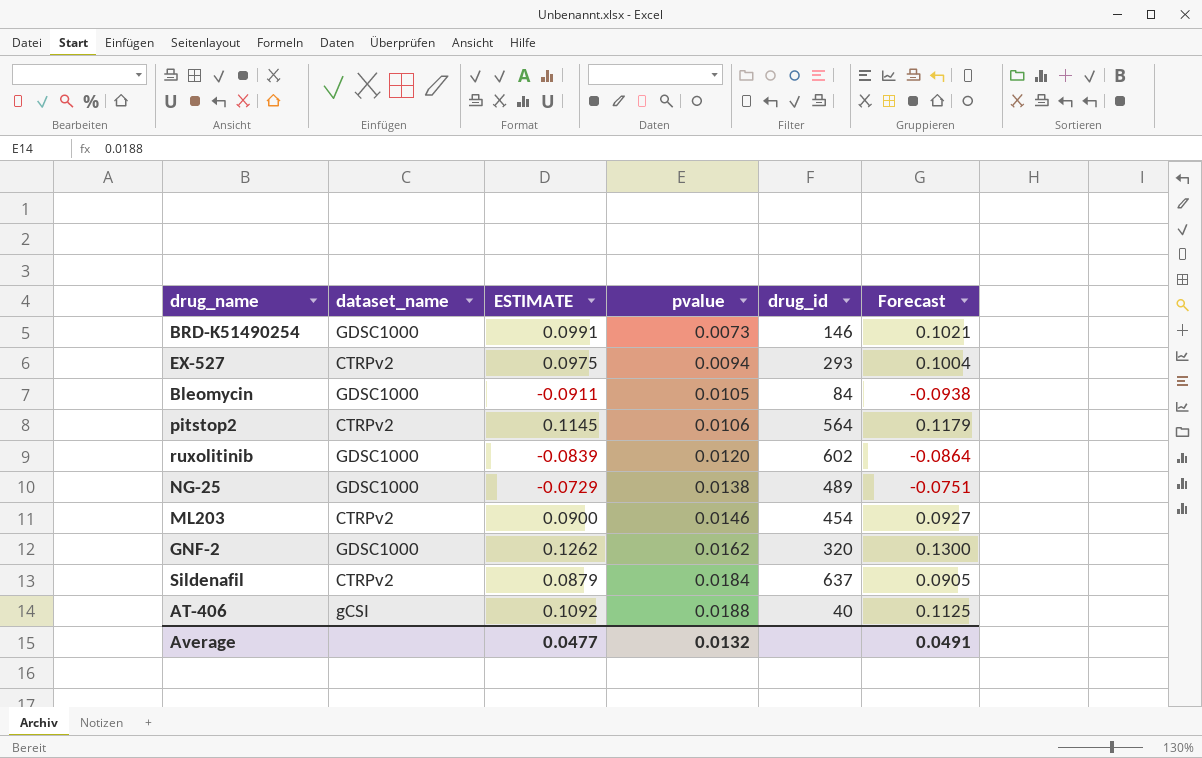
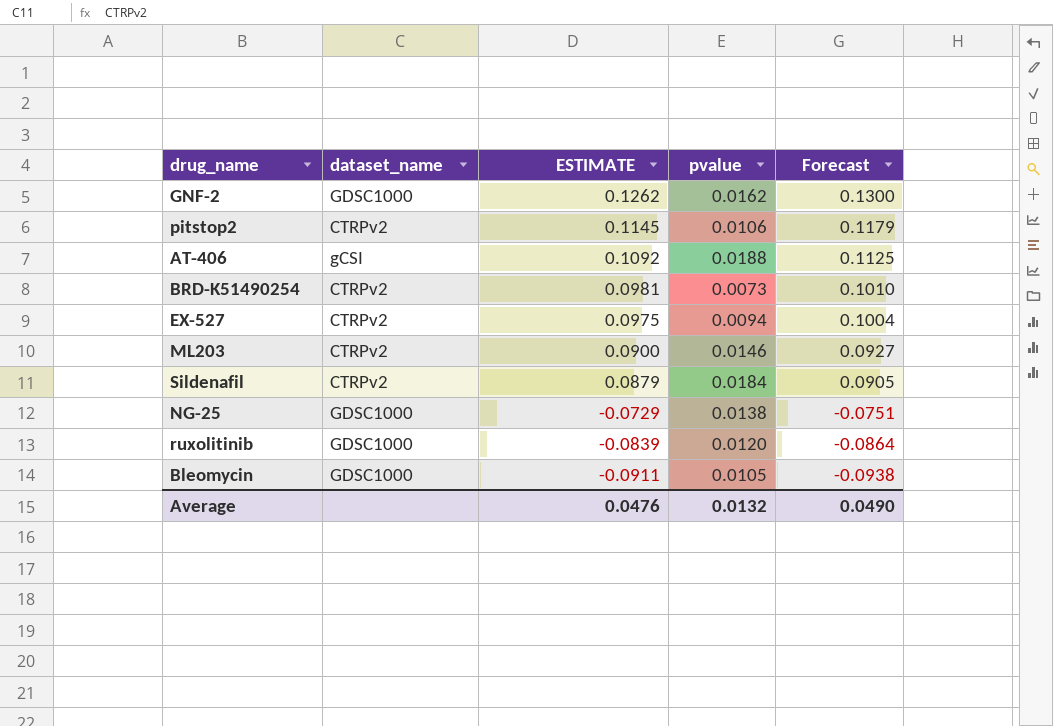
row order: pvalue ascending -> ESTIMATE descending
column drug_id | position: 5 -> none
BRD-K51490254 | dataset_name: GDSC1000 -> CTRPv2
BRD-K51490254 | ESTIMATE: 0.0991 -> 0.0981
BRD-K51490254 | Forecast: 0.1021 -> 0.1010
Average | ESTIMATE: 0.0477 -> 0.0476
Average | Forecast: 0.0491 -> 0.0490

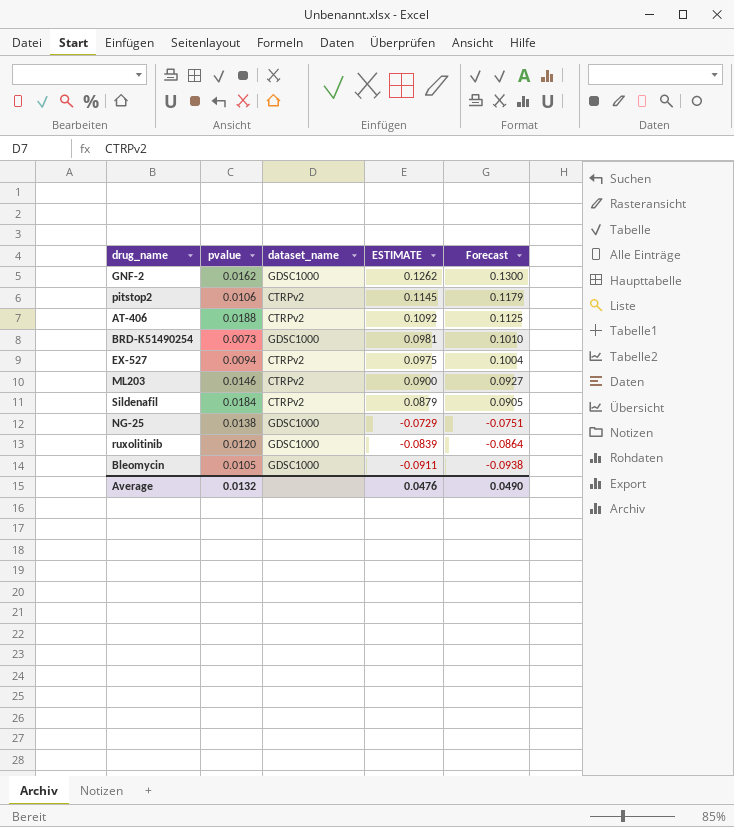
column pvalue | position: 4 -> 2
AT-406 | dataset_name: gCSI -> CTRPv2
BRD-K51490254 | dataset_name: CTRPv2 -> GDSC1000

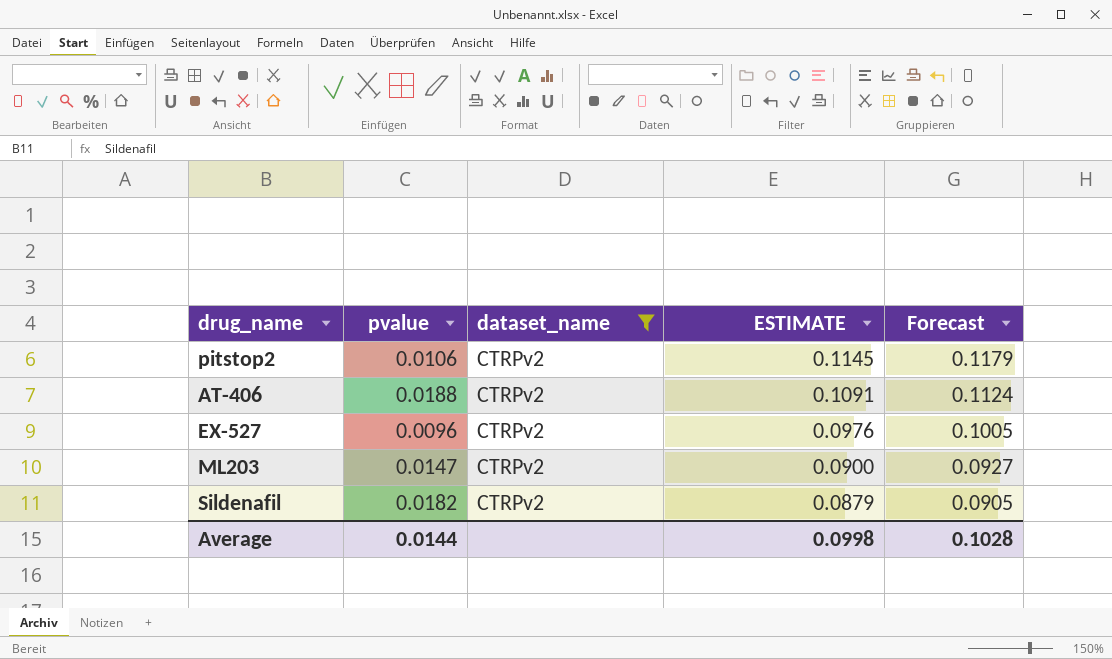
filter: none -> dataset_name = CTRPv2
AT-406 | ESTIMATE: 0.1092 -> 0.1091
AT-406 | Forecast: 0.1125 -> 0.1124
EX-527 | pvalue: 0.0094 -> 0.0096
EX-527 | ESTIMATE: 0.0975 -> 0.0976
EX-527 | Forecast: 0.1004 -> 0.1005
ML203 | pvalue: 0.0146 -> 0.0147
Sildenafil | pvalue: 0.0184 -> 0.0182
Average | pvalue: 0.0132 -> 0.0144
Average | ESTIMATE: 0.0476 -> 0.0998
Average | Forecast: 0.0490 -> 0.1028

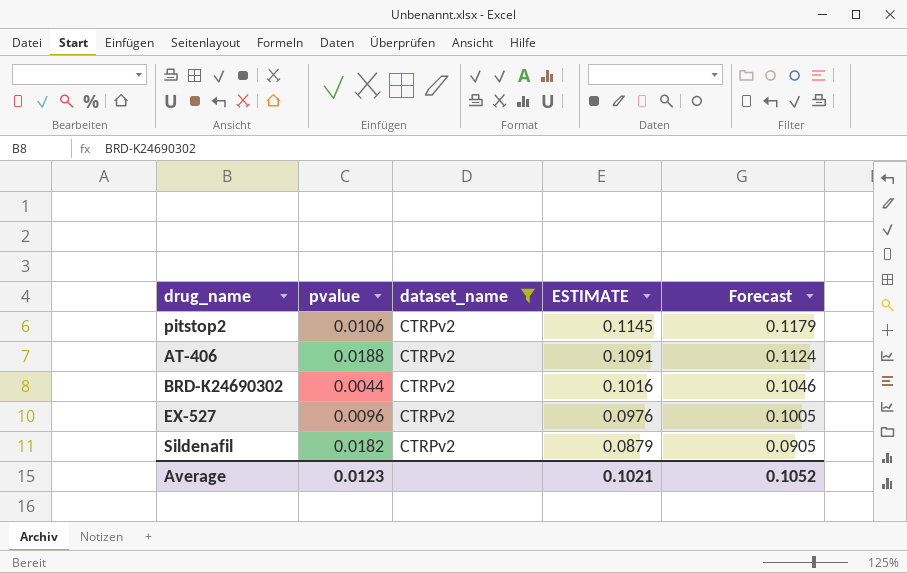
row ML203: 0.0147 | CTRPv2 | 0.0900 | 0.0927 -> none
row BRD-K24690302: none -> 0.0044 | CTRPv2 | 0.1016 | 0.1046
Average | pvalue: 0.0144 -> 0.0123
Average | ESTIMATE: 0.0998 -> 0.1021
Average | Forecast: 0.1028 -> 0.1052

